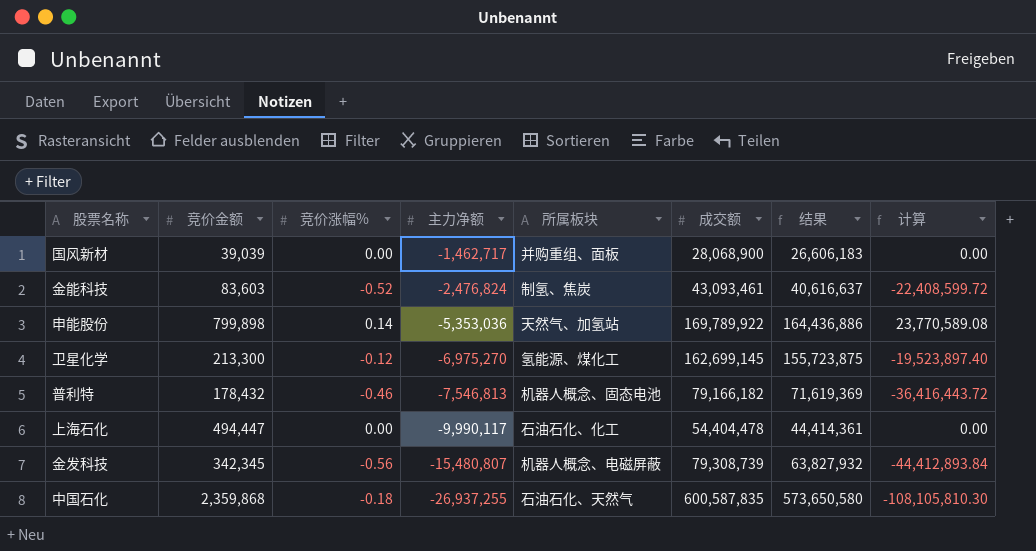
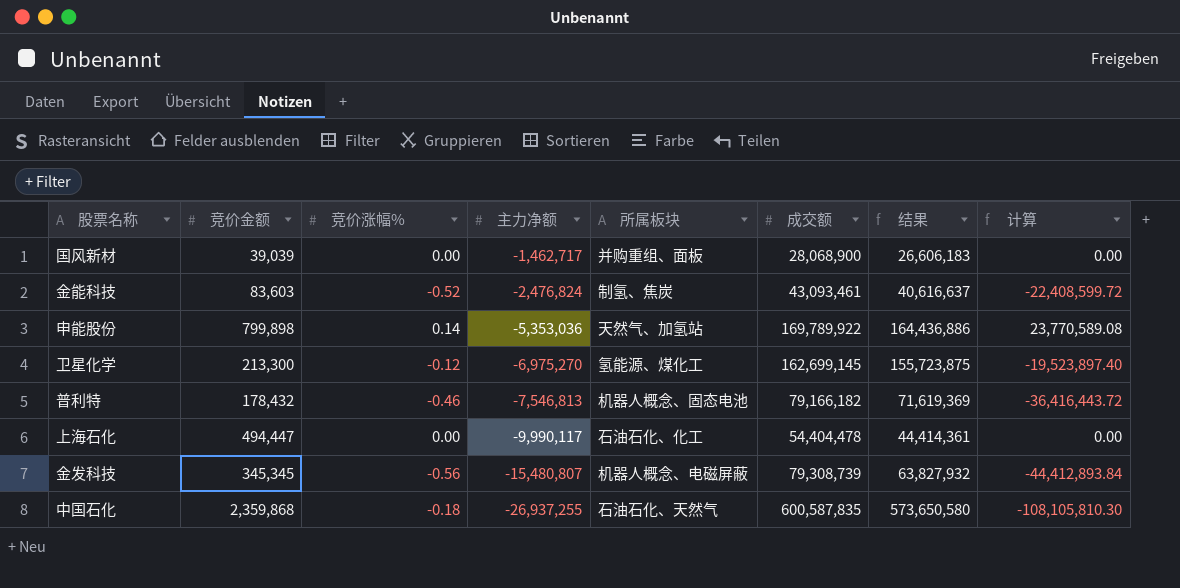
金发科技 | 竞价金额: 342,345 -> 345,345

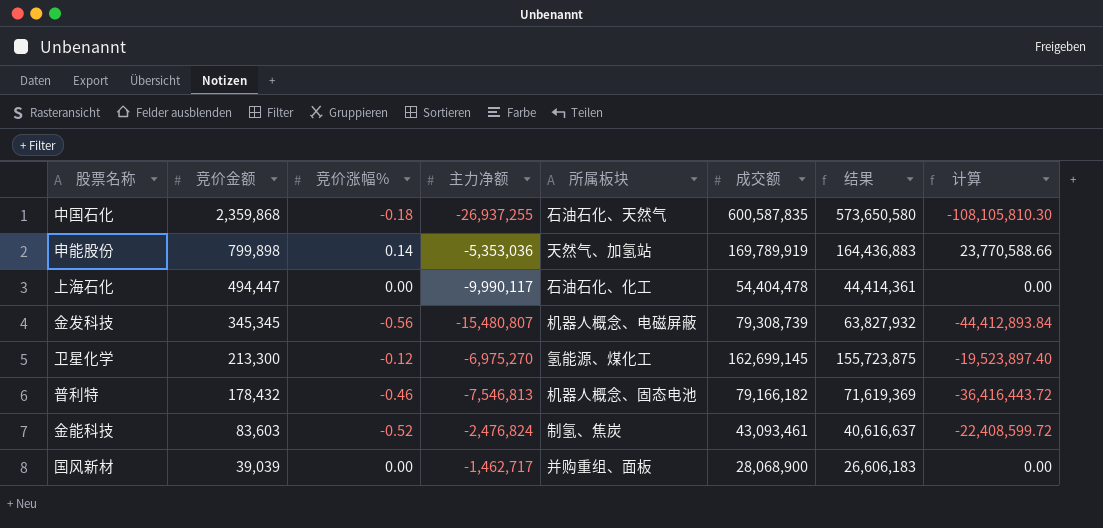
row order: 主力净额 descending -> 竞价金额 descending
申能股份 | 成交额: 169,789,922 -> 169,789,919
申能股份 | 结果: 164,436,886 -> 164,436,883
申能股份 | 计算: 23,770,589.08 -> 23,770,588.66

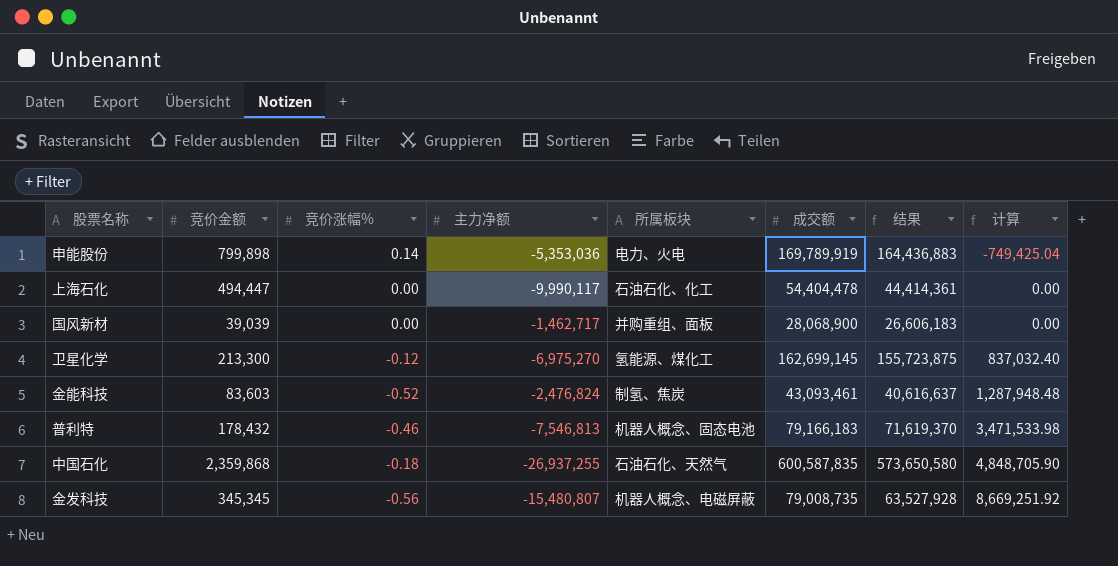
row order: 竞价金额 descending -> 计算 ascending
column 计算 | formula: [竞价涨幅%] * [成交额] -> [竞价涨幅%] * [主力净额]
申能股份 | 所属板块: 天然气、加氢站 -> 电力、火电
普利特 | 成交额: 79,166,182 -> 79,166,183
普利特 | 结果: 71,619,369 -> 71,619,370
金发科技 | 成交额: 79,308,739 -> 79,008,735
金发科技 | 结果: 63,827,932 -> 63,527,928

